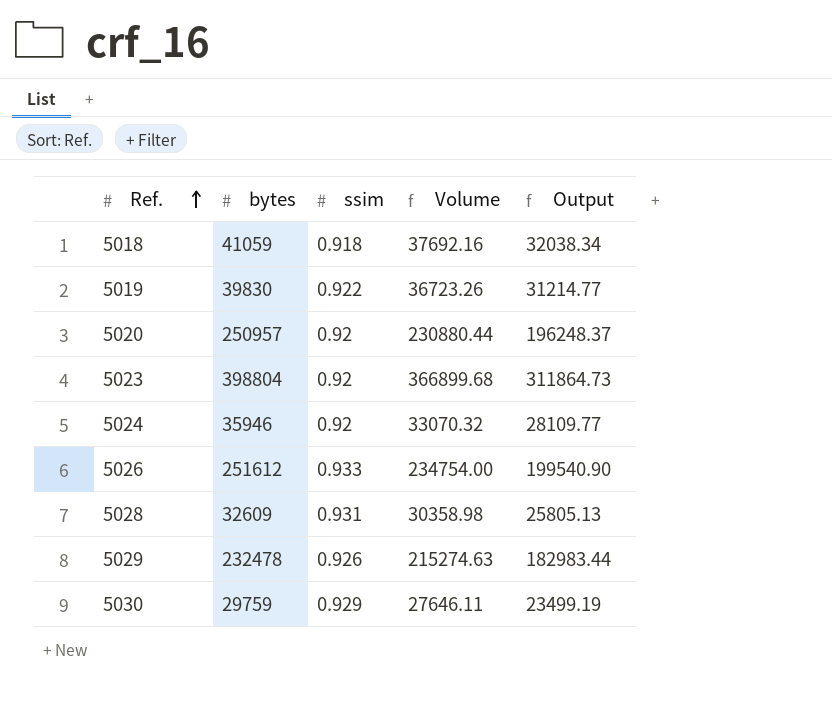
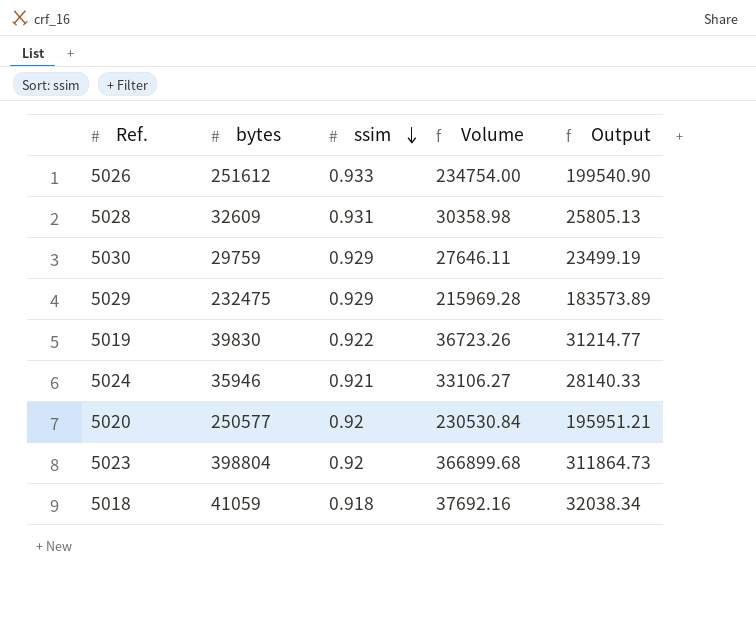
row order: Ref. ascending -> ssim descending
5029 | bytes: 232478 -> 232475
5029 | ssim: 0.926 -> 0.929
5029 | Volume: 215274.63 -> 215969.28
5029 | Output: 182983.44 -> 183573.89
5024 | ssim: 0.92 -> 0.921
5024 | Volume: 33070.32 -> 33106.27
5024 | Output: 28109.77 -> 28140.33
5020 | bytes: 250957 -> 250577
5020 | Volume: 230880.44 -> 230530.84
5020 | Output: 196248.37 -> 195951.21

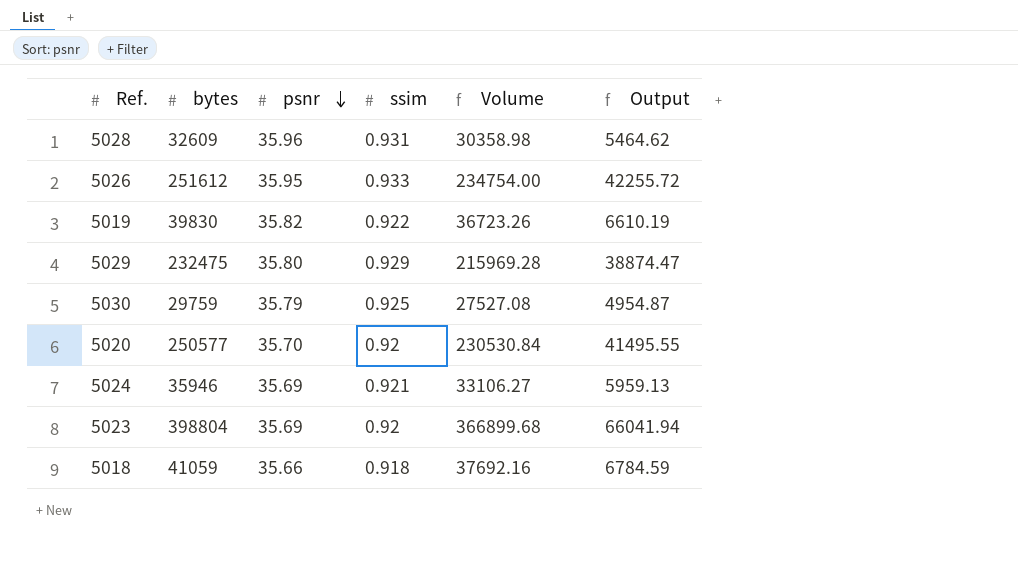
row order: ssim descending -> psnr descending
column psnr | position: none -> 3
column Output | formula: [Volume] * 0.85 -> [Volume] * 0.18
5030 | ssim: 0.929 -> 0.925
5030 | Volume: 27646.11 -> 27527.08

